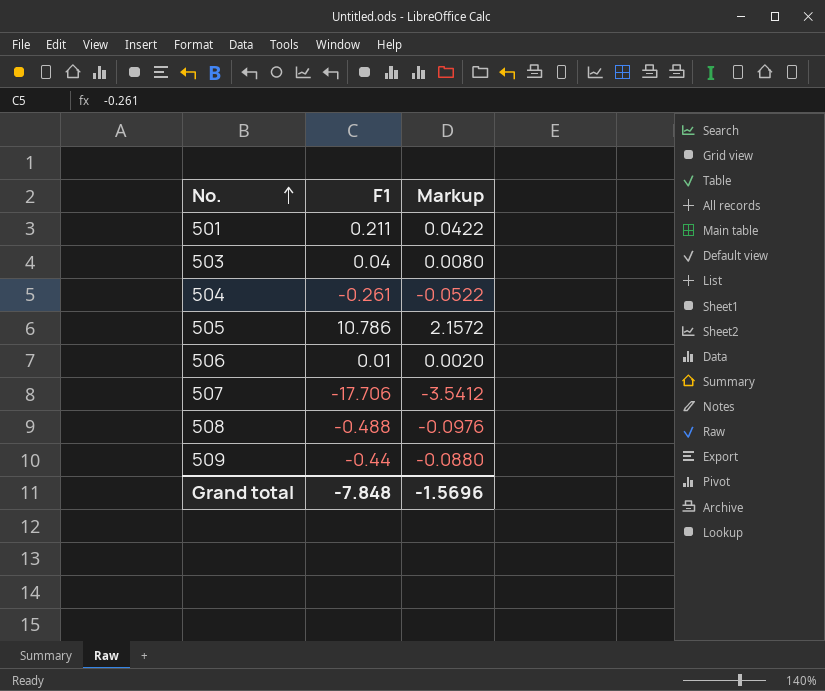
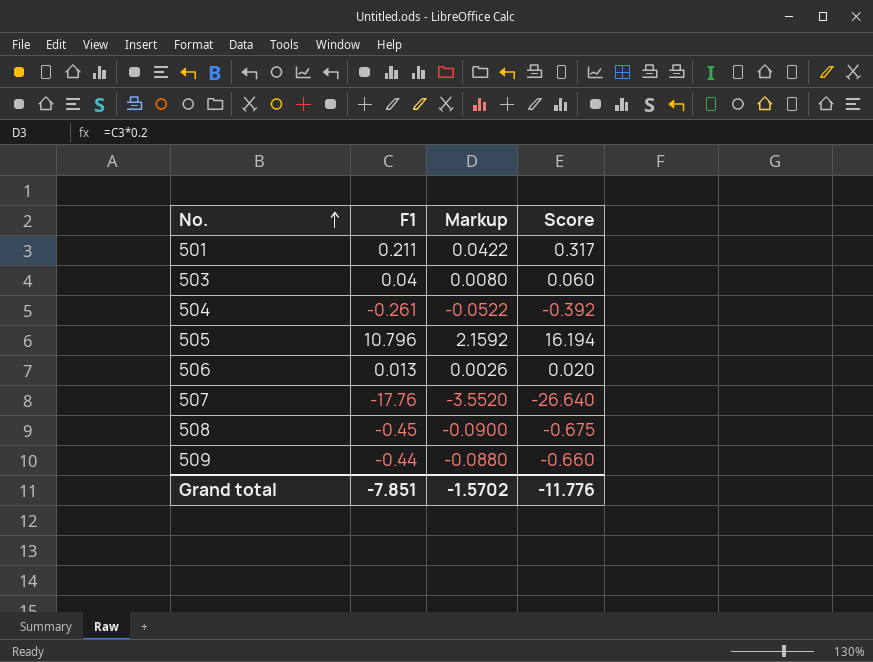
column Score | formula: none -> [F1] * 1.5
505 | F1: 10.786 -> 10.796
505 | Markup: 2.1572 -> 2.1592
506 | F1: 0.01 -> 0.013
506 | Markup: 0.0020 -> 0.0026
507 | F1: -17.706 -> -17.76
507 | Markup: -3.5412 -> -3.5520
508 | F1: -0.488 -> -0.45
508 | Markup: -0.0976 -> -0.0900
Grand total | F1: -7.848 -> -7.851
Grand total | Markup: -1.5696 -> -1.5702

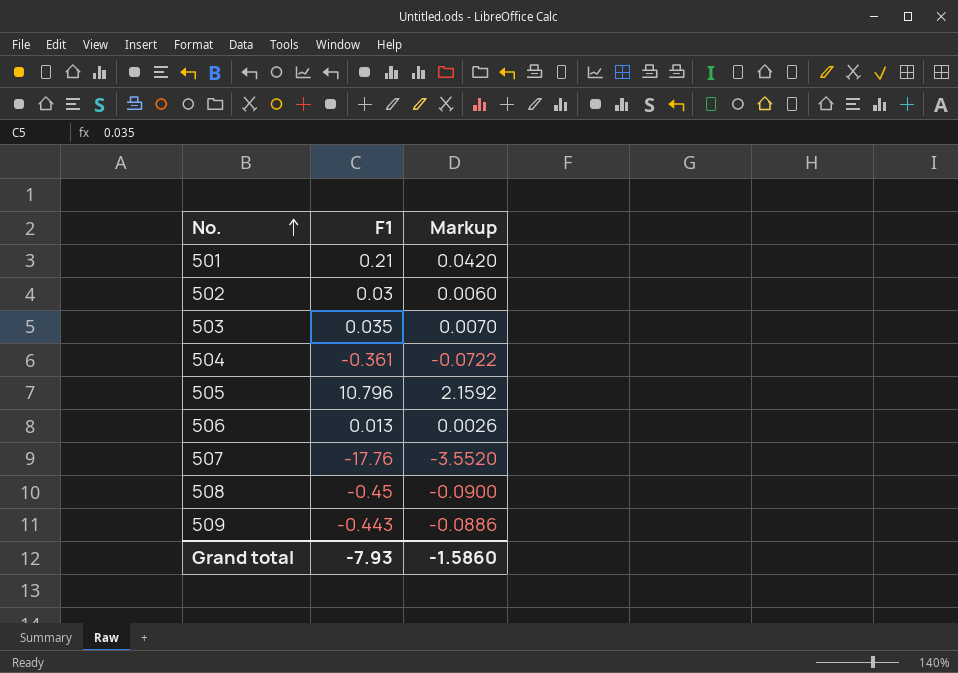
column Score | formula: [F1] * 1.5 -> none
501 | F1: 0.211 -> 0.21
501 | Markup: 0.0422 -> 0.0420
row 502: none -> 0.03 | 0.0060
503 | F1: 0.04 -> 0.035
503 | Markup: 0.0080 -> 0.0070
504 | F1: -0.261 -> -0.361
504 | Markup: -0.0522 -> -0.0722
509 | F1: -0.44 -> -0.443
509 | Markup: -0.0880 -> -0.0886
Grand total | F1: -7.851 -> -7.93
Grand total | Markup: -1.5702 -> -1.5860

